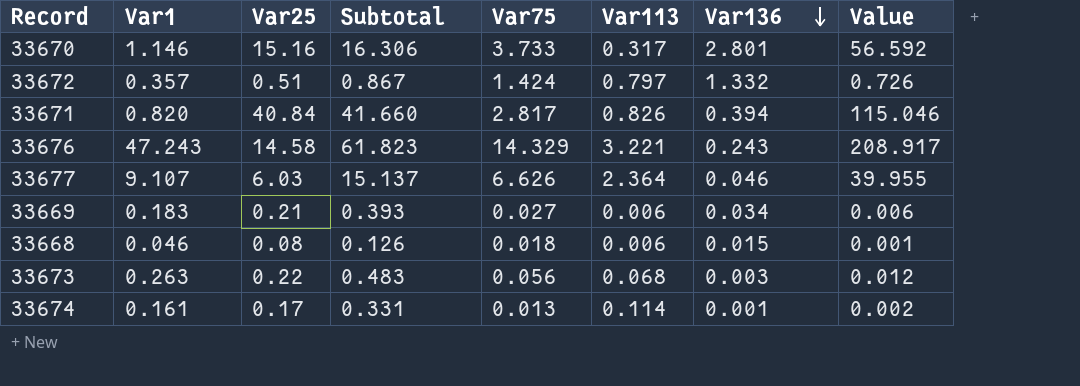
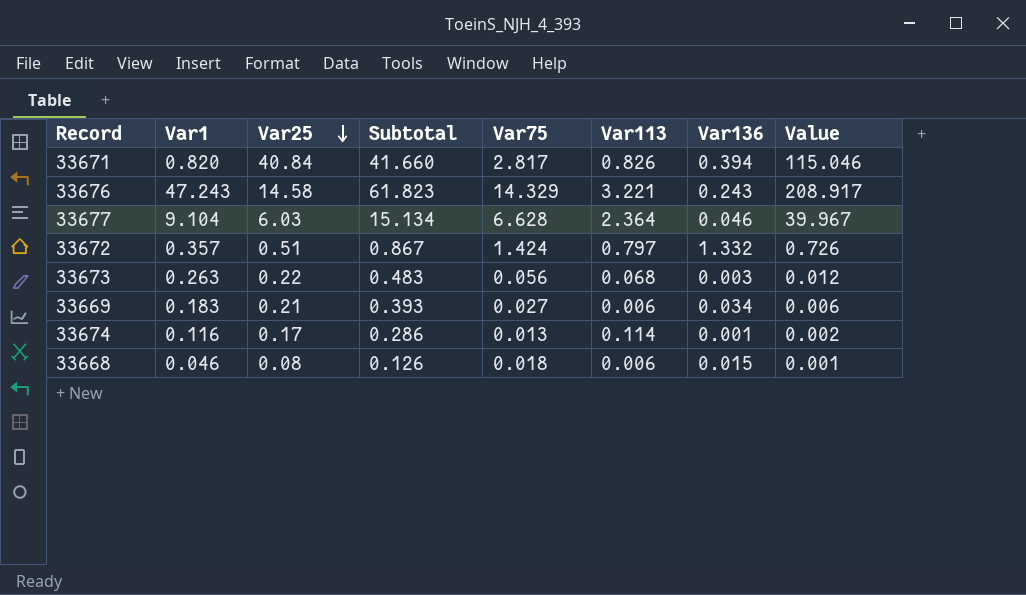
row order: Var136 descending -> Var25 descending
row 33670: 1.146 | 15.16 | 16.306 | 3.733 | 0.317 | 2.801 | 56.592 -> none
33677 | Var1: 9.107 -> 9.104
33677 | Subtotal: 15.137 -> 15.134
33677 | Var75: 6.626 -> 6.628
33677 | Value: 39.955 -> 39.967
33674 | Var1: 0.161 -> 0.116
33674 | Subtotal: 0.331 -> 0.286

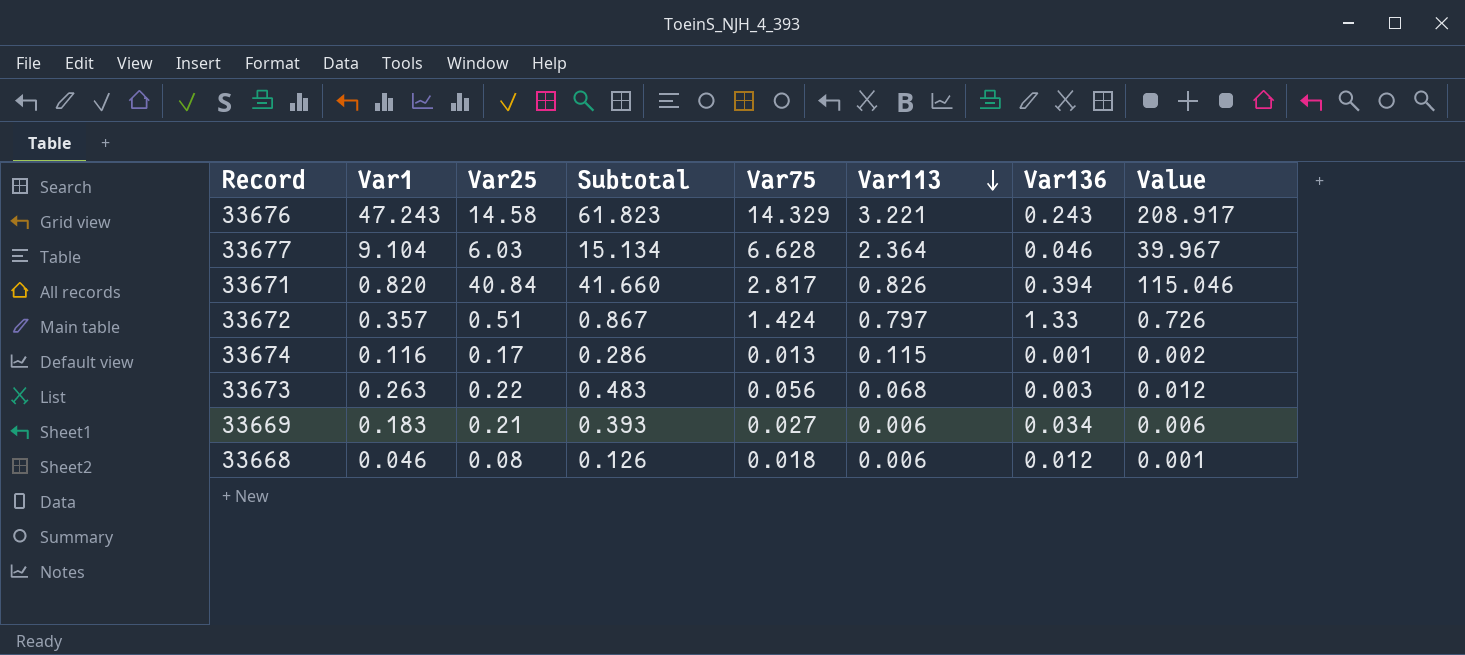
row order: Var25 descending -> Var113 descending
33672 | Var136: 1.332 -> 1.33
33674 | Var113: 0.114 -> 0.115
33668 | Var136: 0.015 -> 0.012

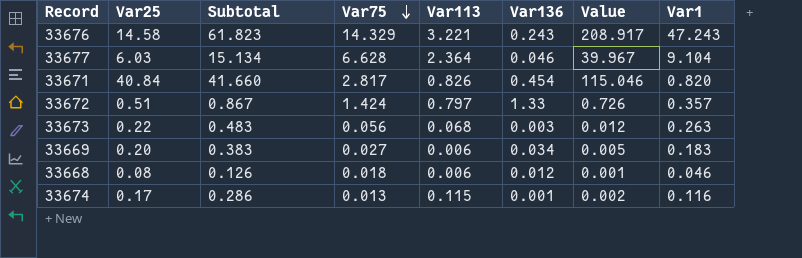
row order: Var113 descending -> Var75 descending
column Var1 | position: 2 -> 8
33671 | Var136: 0.394 -> 0.454
33669 | Var25: 0.21 -> 0.20
33669 | Subtotal: 0.393 -> 0.383
33669 | Value: 0.006 -> 0.005

